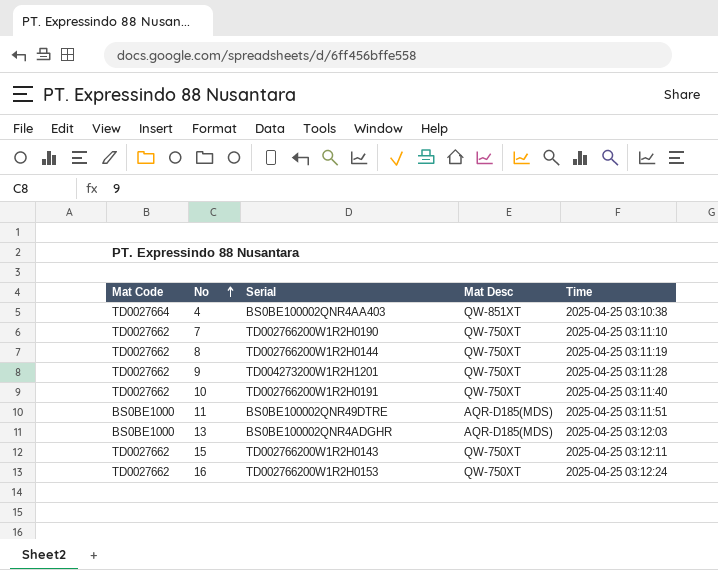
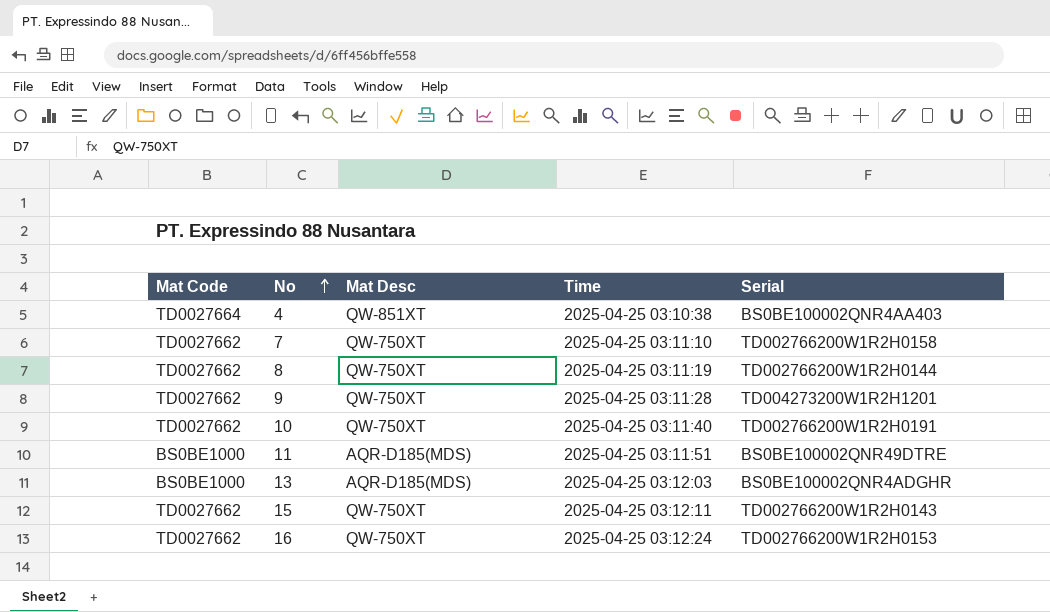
column Serial | position: 3 -> 5
7 | Serial: TD002766200W1R2H0190 -> TD002766200W1R2H0158

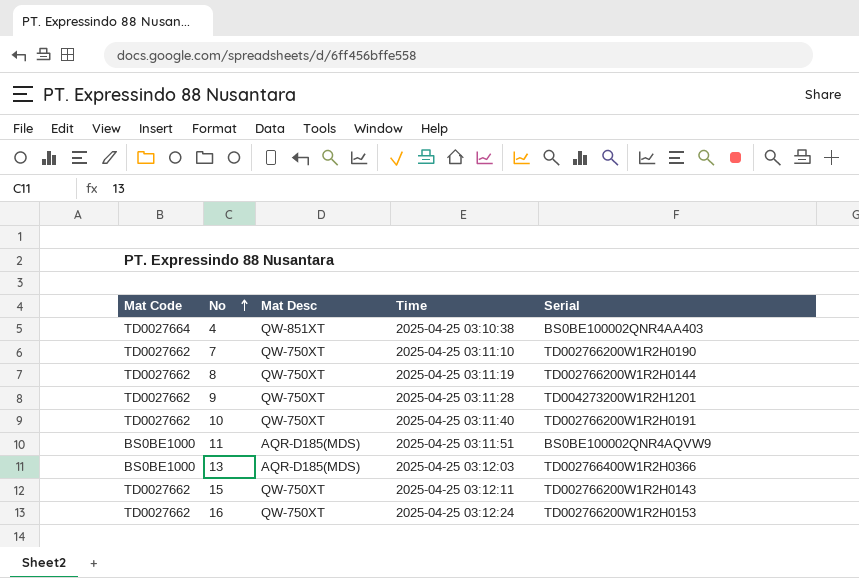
7 | Serial: TD002766200W1R2H0158 -> TD002766200W1R2H0190
11 | Serial: BS0BE100002QNR49DTRE -> BS0BE100002QNR4AQVW9
13 | Serial: BS0BE100002QNR4ADGHR -> TD002766400W1R2H0366

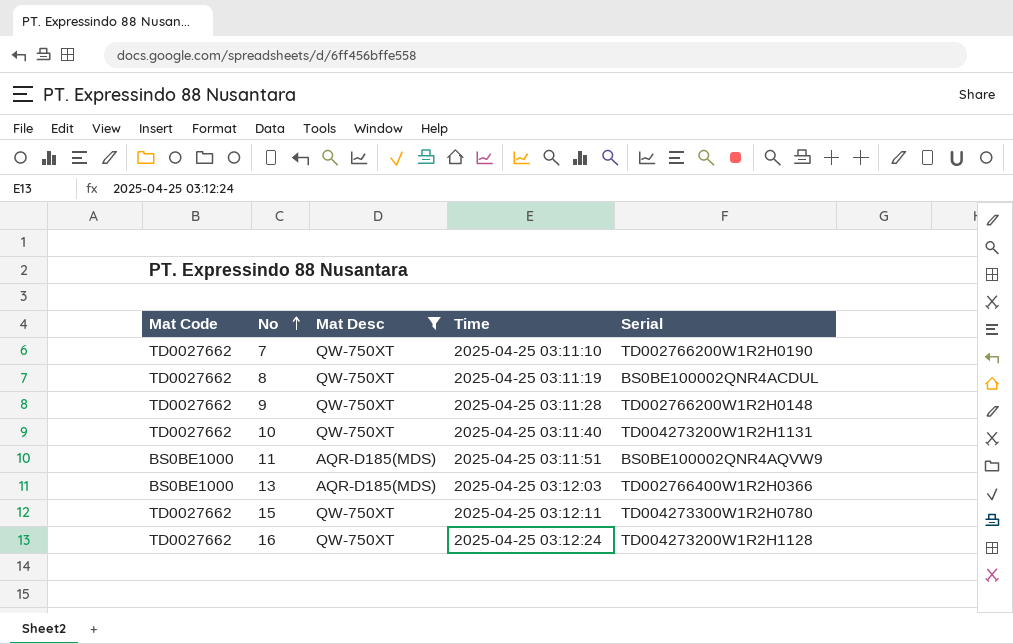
filter: none -> Mat Desc != QW-851XT
8 | Serial: TD002766200W1R2H0144 -> BS0BE100002QNR4ACDUL
9 | Serial: TD004273200W1R2H1201 -> TD002766200W1R2H0148
10 | Serial: TD002766200W1R2H0191 -> TD004273200W1R2H1131
15 | Serial: TD002766200W1R2H0143 -> TD004273300W1R2H0780
16 | Serial: TD002766200W1R2H0153 -> TD004273200W1R2H1128

